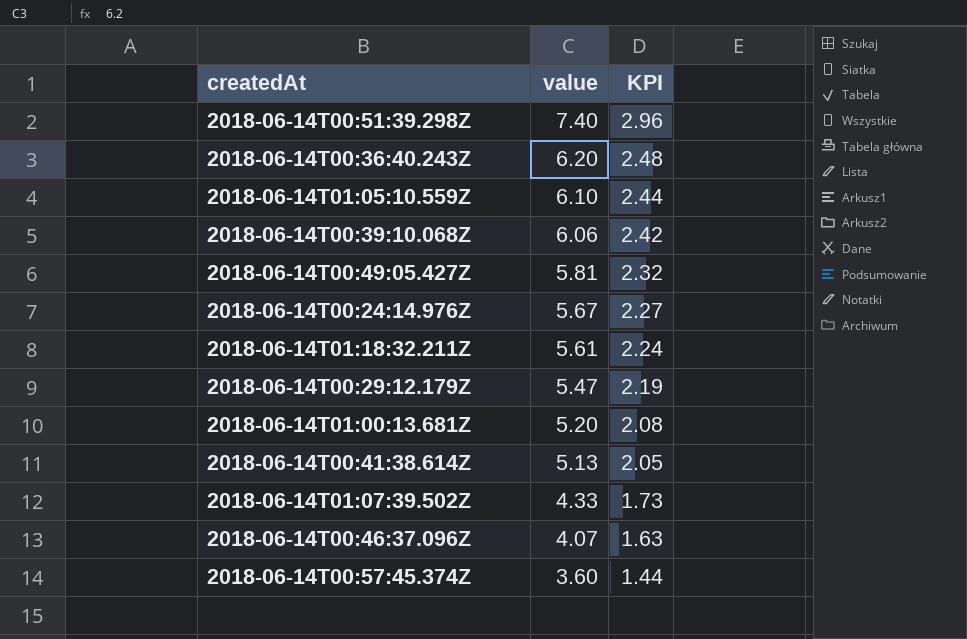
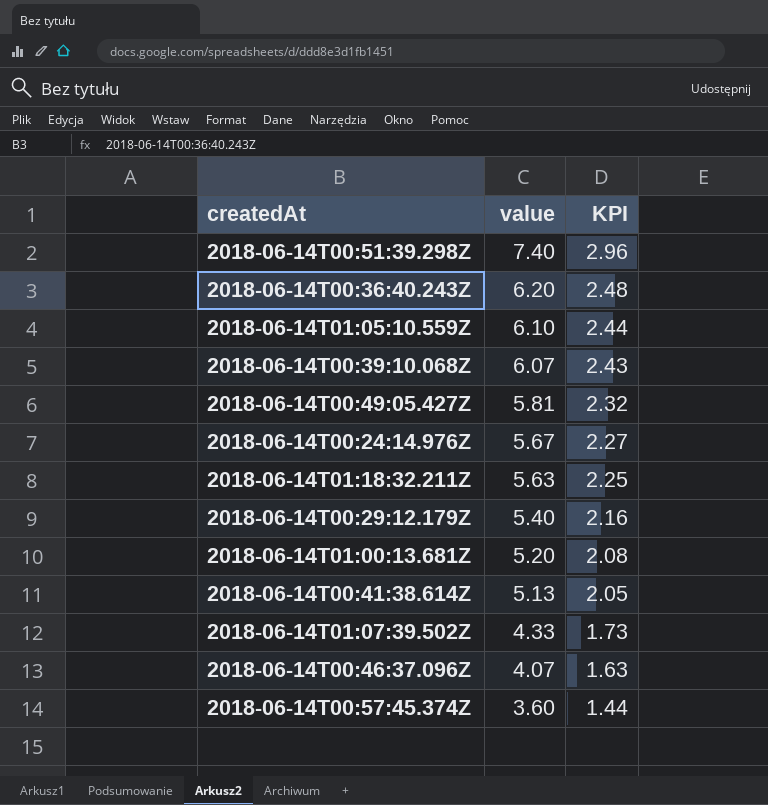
2018-06-14T00:39:10.068Z | value: 6.06 -> 6.07
2018-06-14T00:39:10.068Z | KPI: 2.42 -> 2.43
2018-06-14T01:18:32.211Z | value: 5.61 -> 5.63
2018-06-14T01:18:32.211Z | KPI: 2.24 -> 2.25
2018-06-14T00:29:12.179Z | value: 5.47 -> 5.40
2018-06-14T00:29:12.179Z | KPI: 2.19 -> 2.16

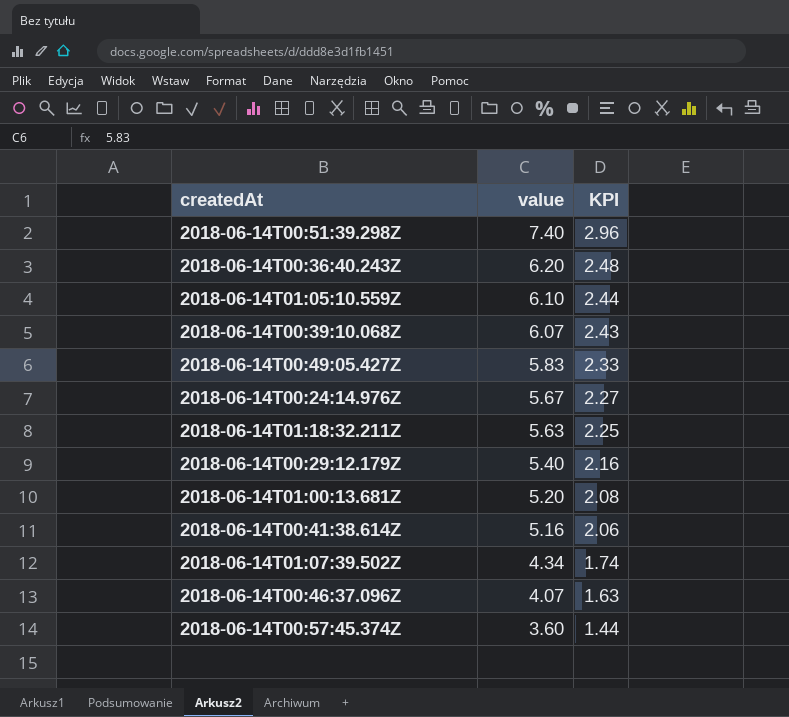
2018-06-14T00:49:05.427Z | value: 5.81 -> 5.83
2018-06-14T00:49:05.427Z | KPI: 2.32 -> 2.33
2018-06-14T00:41:38.614Z | value: 5.13 -> 5.16
2018-06-14T00:41:38.614Z | KPI: 2.05 -> 2.06
2018-06-14T01:07:39.502Z | value: 4.33 -> 4.34
2018-06-14T01:07:39.502Z | KPI: 1.73 -> 1.74

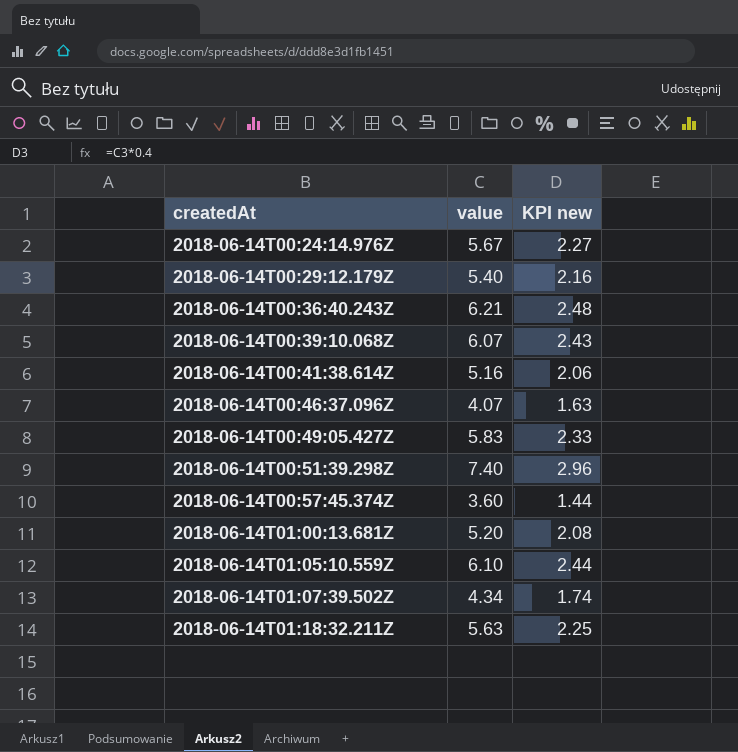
row order: value descending -> createdAt ascending
column name: KPI -> KPI new
2018-06-14T00:36:40.243Z | value: 6.20 -> 6.21

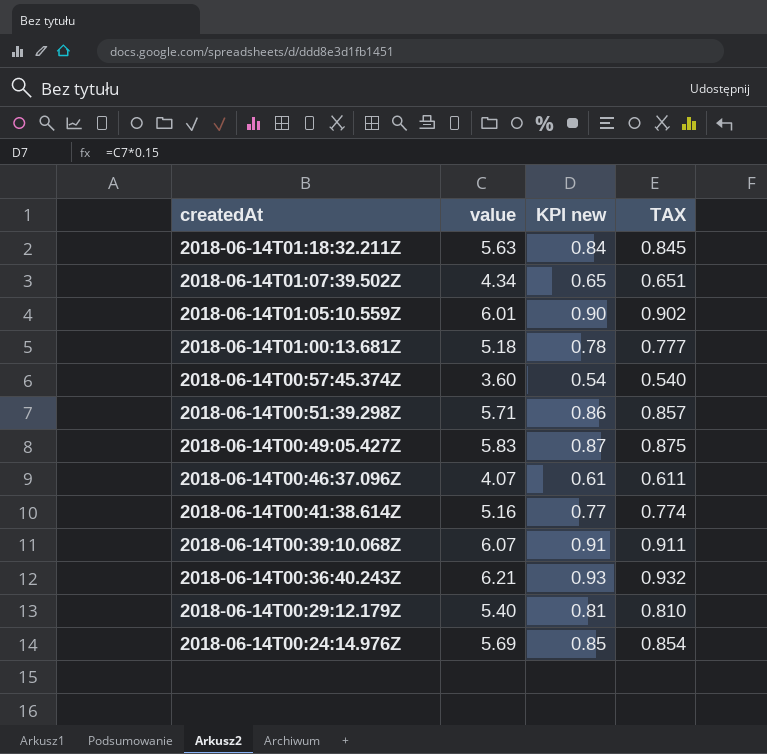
row order: createdAt ascending -> createdAt descending
column KPI new | formula: [value] * 0.4 -> [value] * 0.15
column TAX | formula: none -> [value] * 0.15
2018-06-14T01:05:10.559Z | value: 6.10 -> 6.01
2018-06-14T01:00:13.681Z | value: 5.20 -> 5.18
2018-06-14T00:51:39.298Z | value: 7.40 -> 5.71
2018-06-14T00:24:14.976Z | value: 5.67 -> 5.69

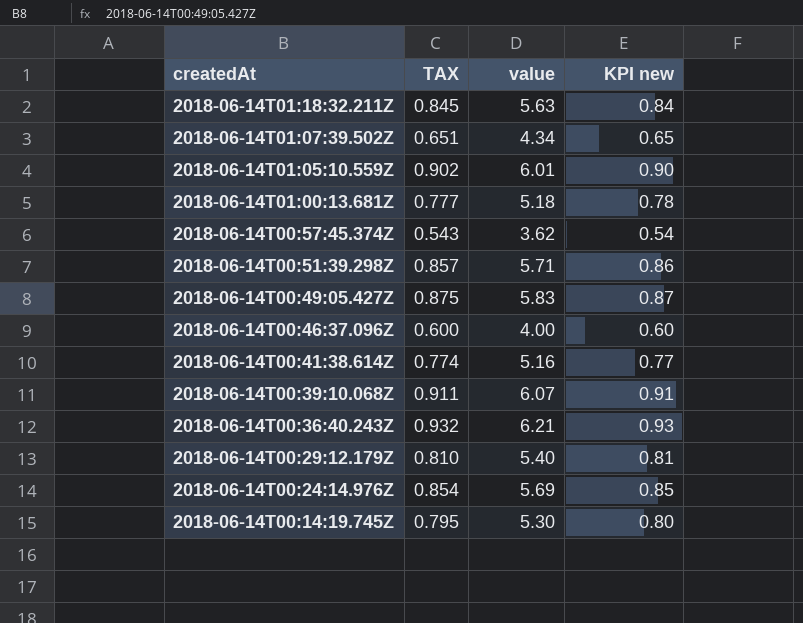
column TAX | position: 4 -> 2
2018-06-14T00:57:45.374Z | TAX: 0.540 -> 0.543
2018-06-14T00:57:45.374Z | value: 3.60 -> 3.62
2018-06-14T00:46:37.096Z | TAX: 0.611 -> 0.600
2018-06-14T00:46:37.096Z | value: 4.07 -> 4.00
2018-06-14T00:46:37.096Z | KPI new: 0.61 -> 0.60
row 2018-06-14T00:14:19.745Z: none -> 0.795 | 5.30 | 0.80

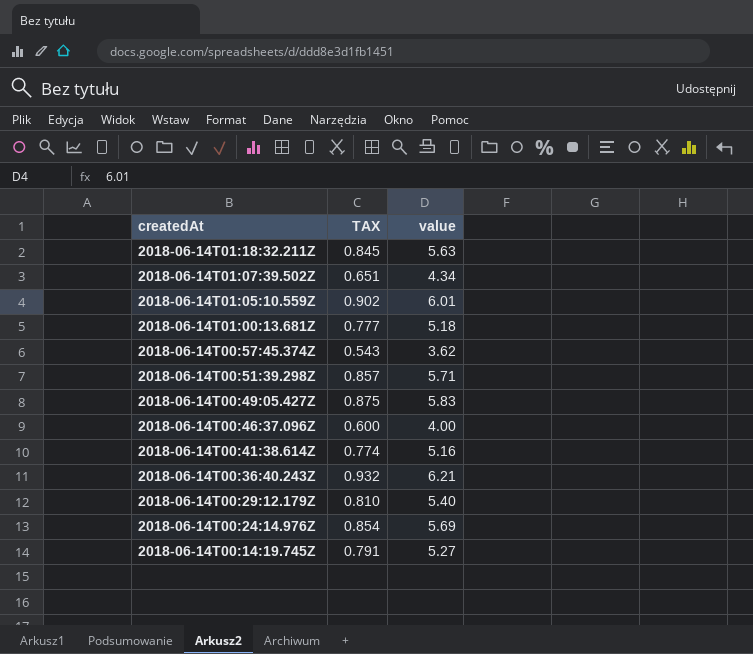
column KPI new | formula: [value] * 0.15 -> none
row 2018-06-14T00:39:10.068Z: 0.911 | 6.07 | 0.91 -> none
2018-06-14T00:14:19.745Z | TAX: 0.795 -> 0.791
2018-06-14T00:14:19.745Z | value: 5.30 -> 5.27

